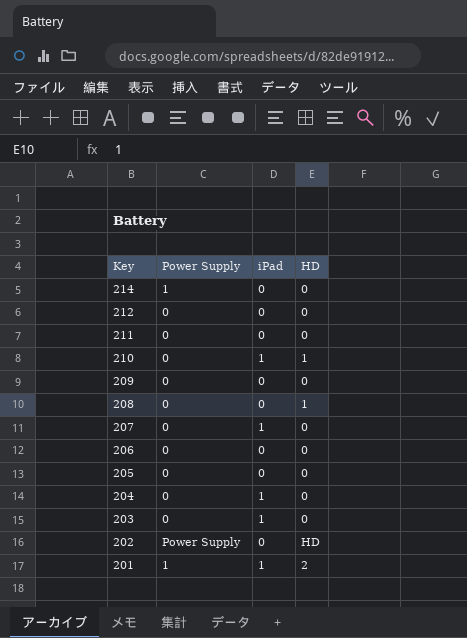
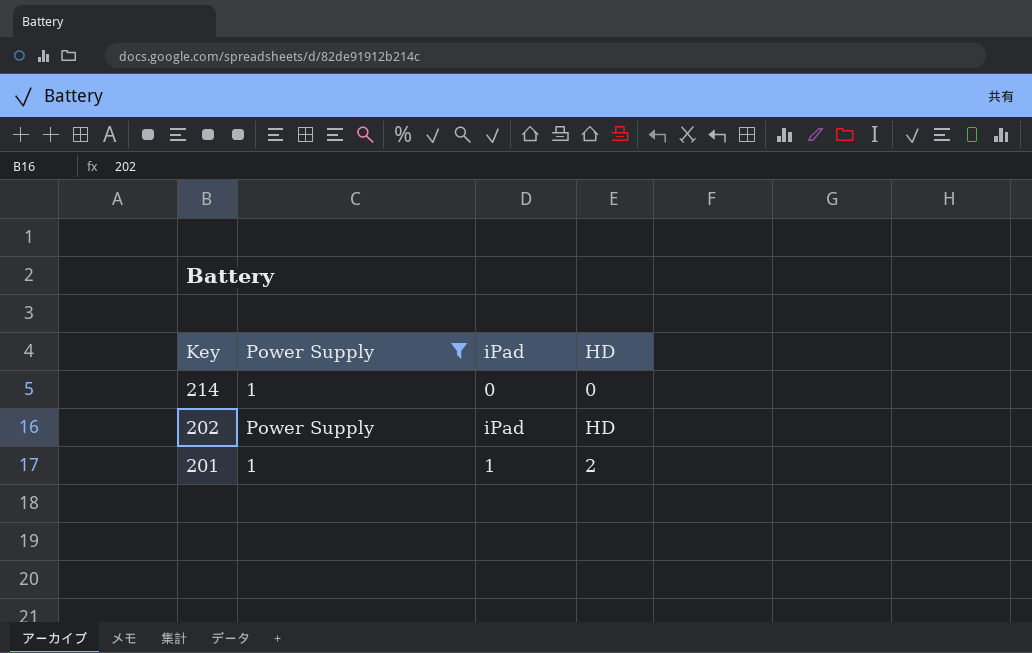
filter: none -> Power Supply != 0
202 | iPad: 0 -> iPad

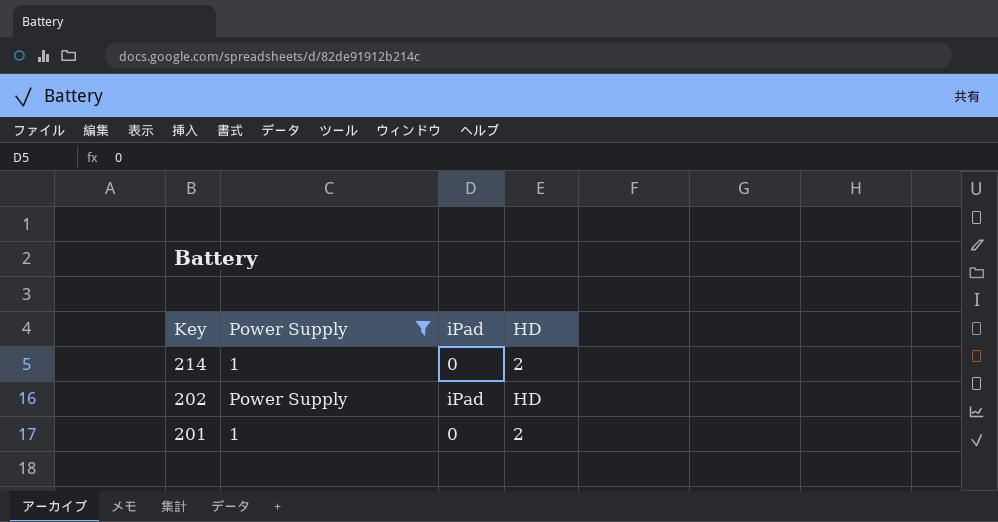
214 | HD: 0 -> 2
201 | iPad: 1 -> 0

